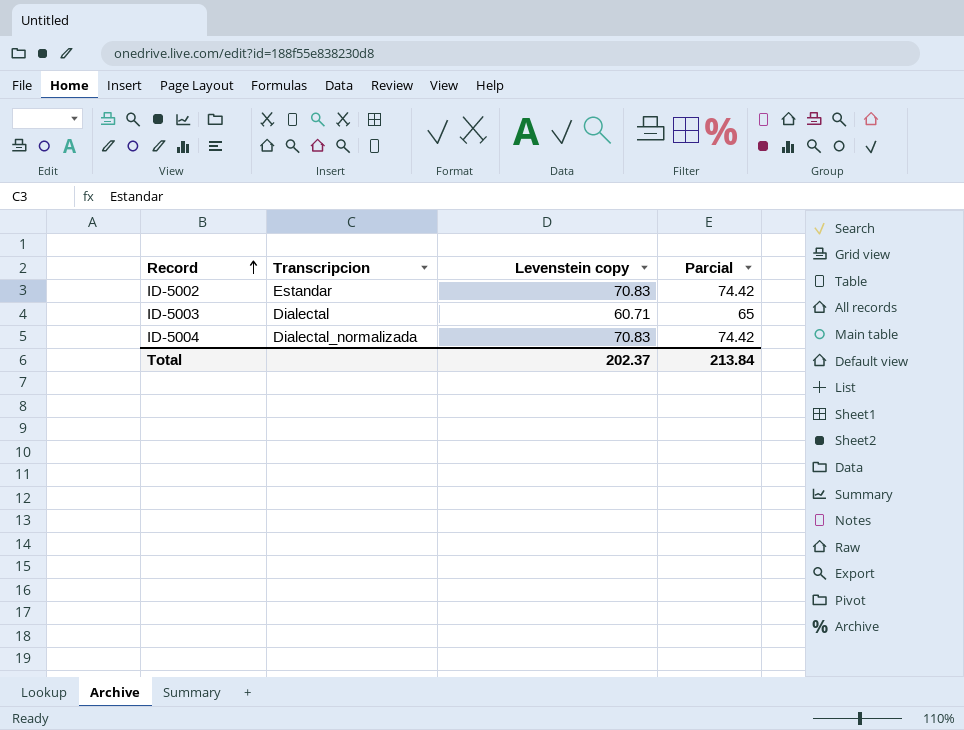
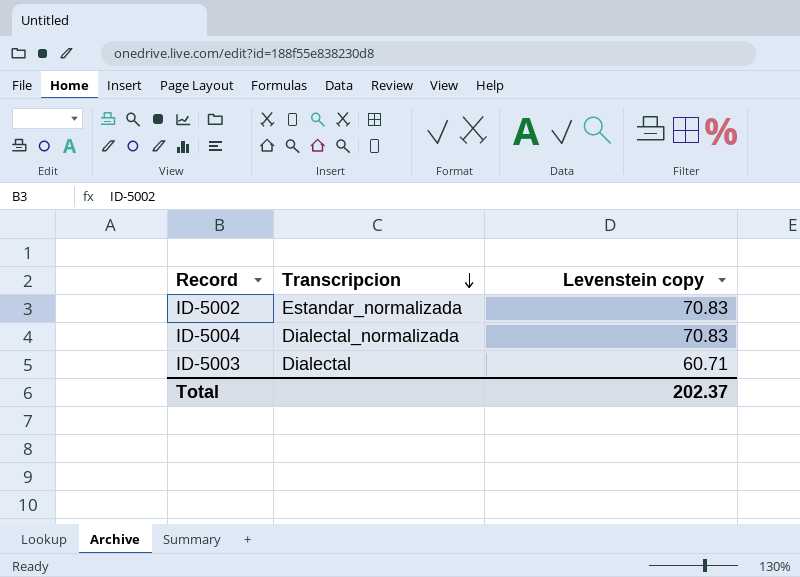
row order: Record ascending -> Transcripcion descending
column Parcial | position: 4 -> none
ID-5002 | Transcripcion: Estandar -> Estandar_normalizada

